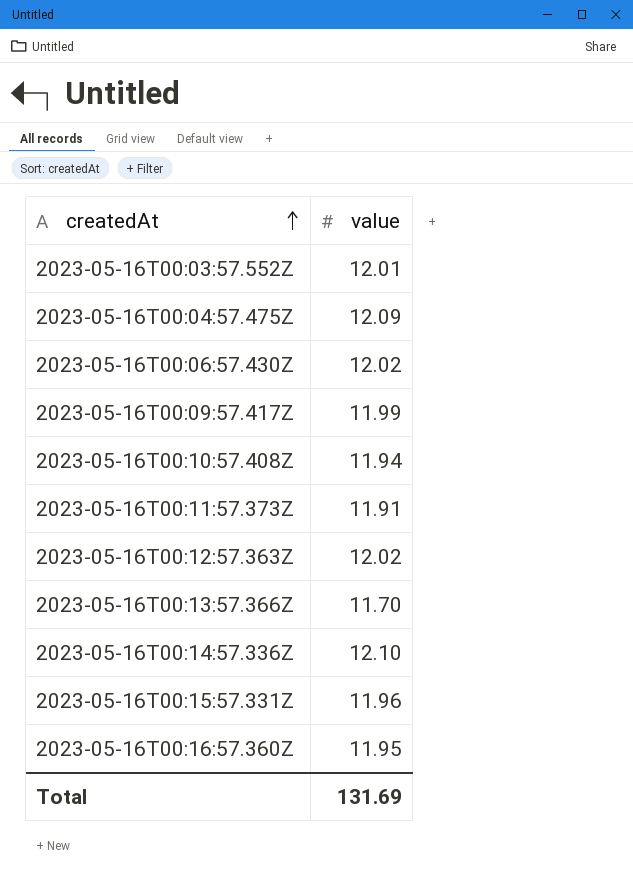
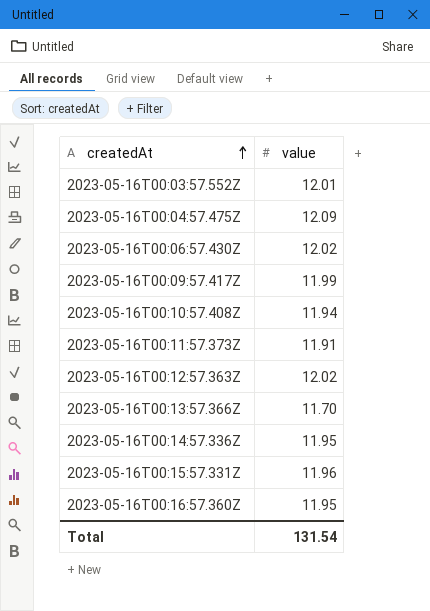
2023-05-16T00:14:57.336Z | value: 12.10 -> 11.95
Total | value: 131.69 -> 131.54

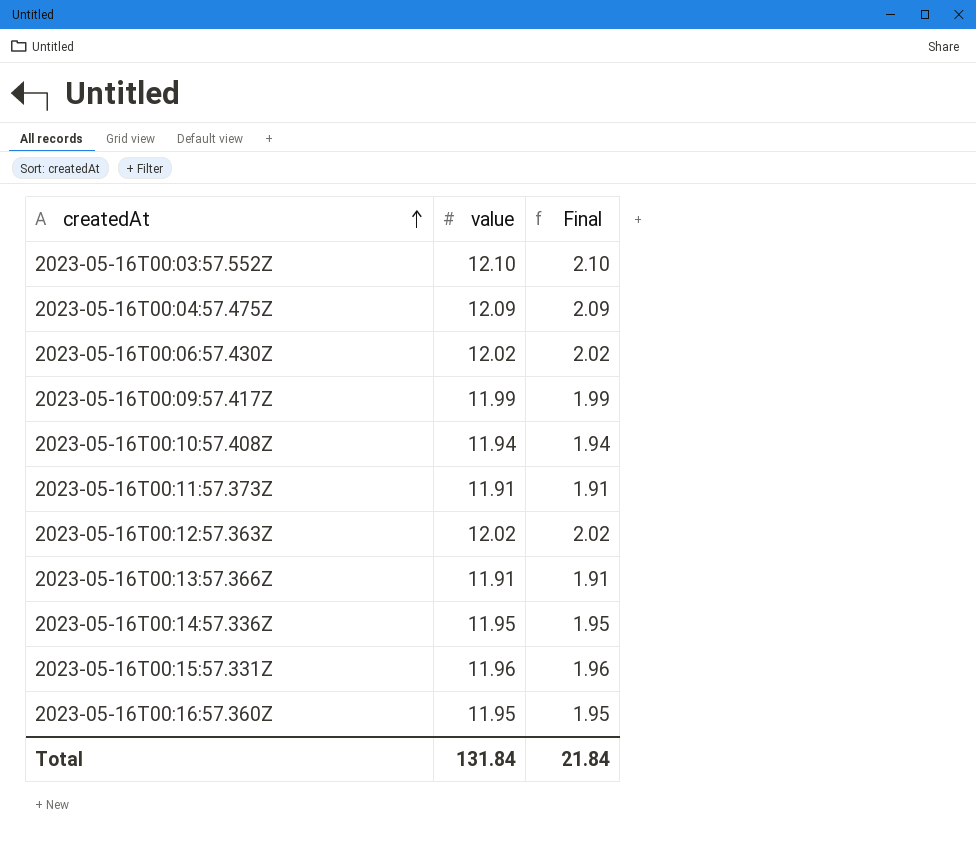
column Final | formula: none -> [value] - 10
2023-05-16T00:03:57.552Z | value: 12.01 -> 12.10
2023-05-16T00:13:57.366Z | value: 11.70 -> 11.91
Total | value: 131.54 -> 131.84

